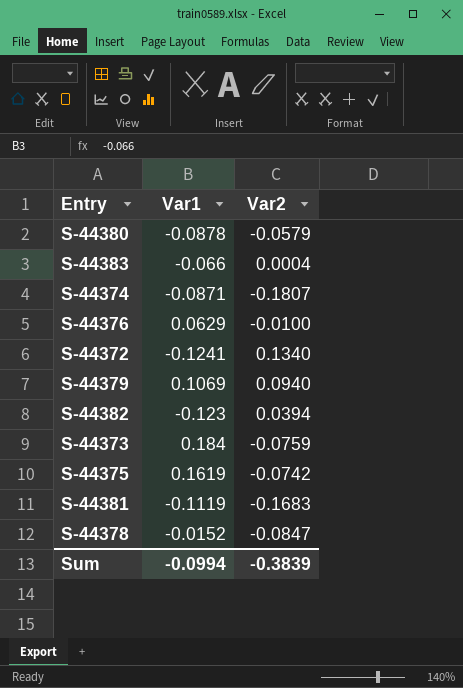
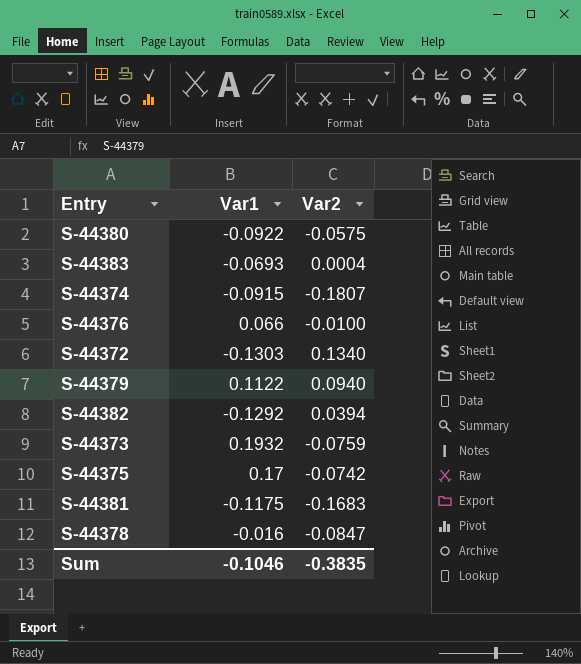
S-44380 | Var1: -0.0878 -> -0.0922
S-44380 | Var2: -0.0579 -> -0.0575
S-44383 | Var1: -0.066 -> -0.0693
S-44374 | Var1: -0.0871 -> -0.0915
S-44376 | Var1: 0.0629 -> 0.066
S-44372 | Var1: -0.1241 -> -0.1303
S-44379 | Var1: 0.1069 -> 0.1122
S-44382 | Var1: -0.123 -> -0.1292
S-44373 | Var1: 0.184 -> 0.1932
S-44375 | Var1: 0.1619 -> 0.17
S-44381 | Var1: -0.1119 -> -0.1175
S-44378 | Var1: -0.0152 -> -0.016
Sum | Var1: -0.0994 -> -0.1046
Sum | Var2: -0.3839 -> -0.3835

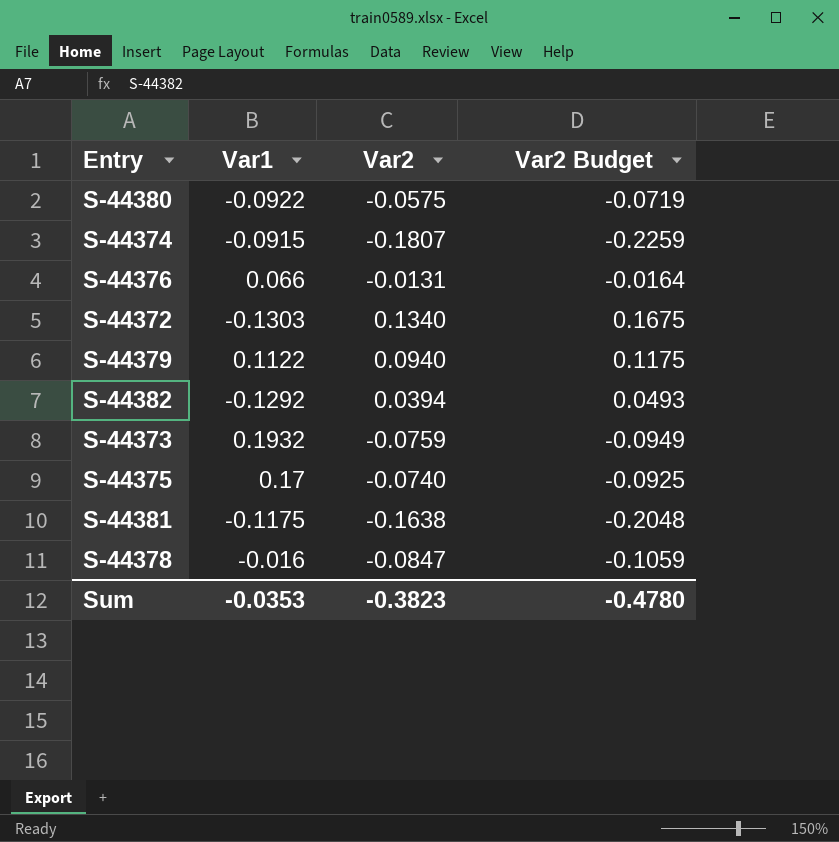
column Var2 Budget | formula: none -> [Var2] * 1.25
row S-44383: -0.0693 | 0.0004 -> none
S-44376 | Var2: -0.0100 -> -0.0131
S-44375 | Var2: -0.0742 -> -0.0740
S-44381 | Var2: -0.1683 -> -0.1638
Sum | Var1: -0.1046 -> -0.0353
Sum | Var2: -0.3835 -> -0.3823

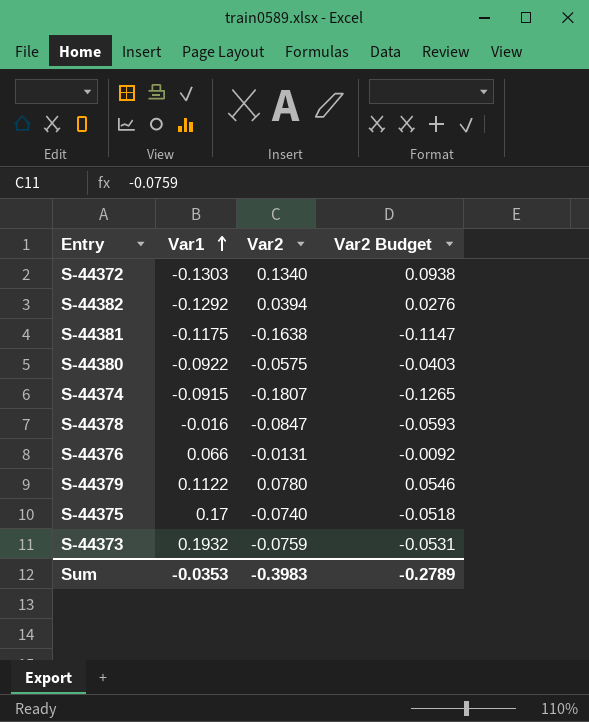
row order: none -> Var1 ascending
column Var2 Budget | formula: [Var2] * 1.25 -> [Var2] * 0.7
S-44379 | Var2: 0.0940 -> 0.0780
Sum | Var2: -0.3823 -> -0.3983
Sum | Var2 Budget: -0.4780 -> -0.2789

